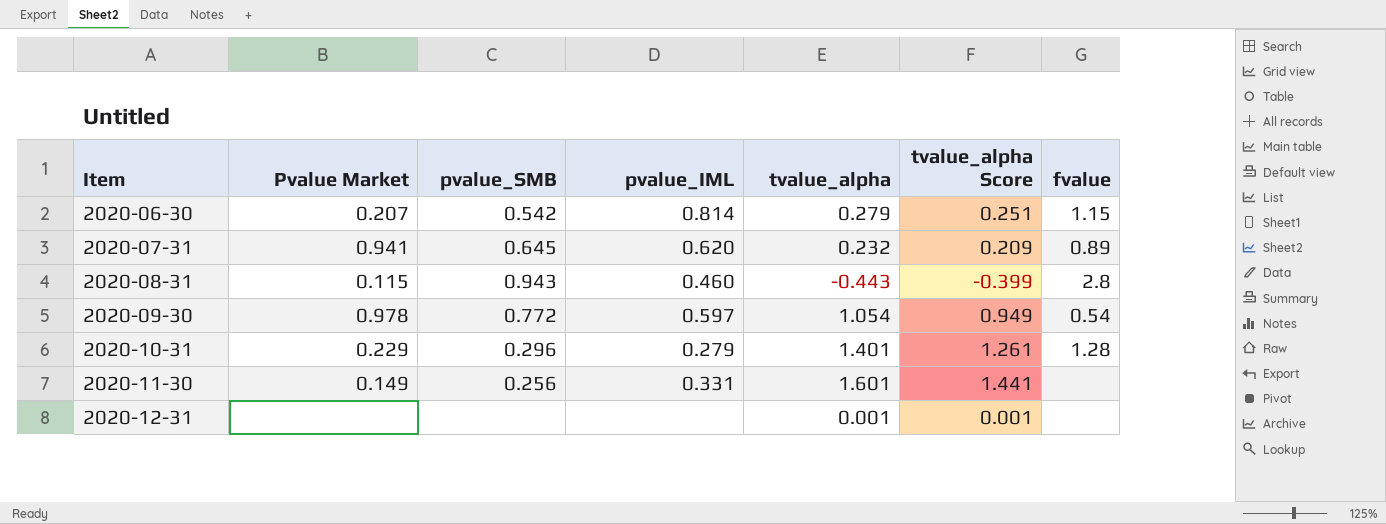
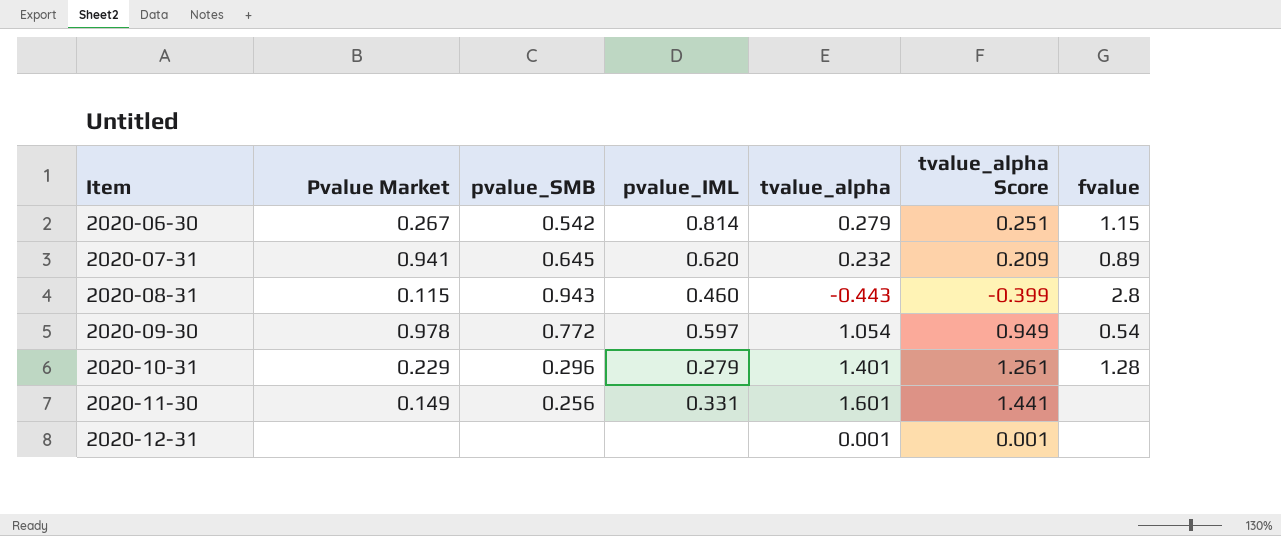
2020-06-30 | Pvalue Market: 0.207 -> 0.267

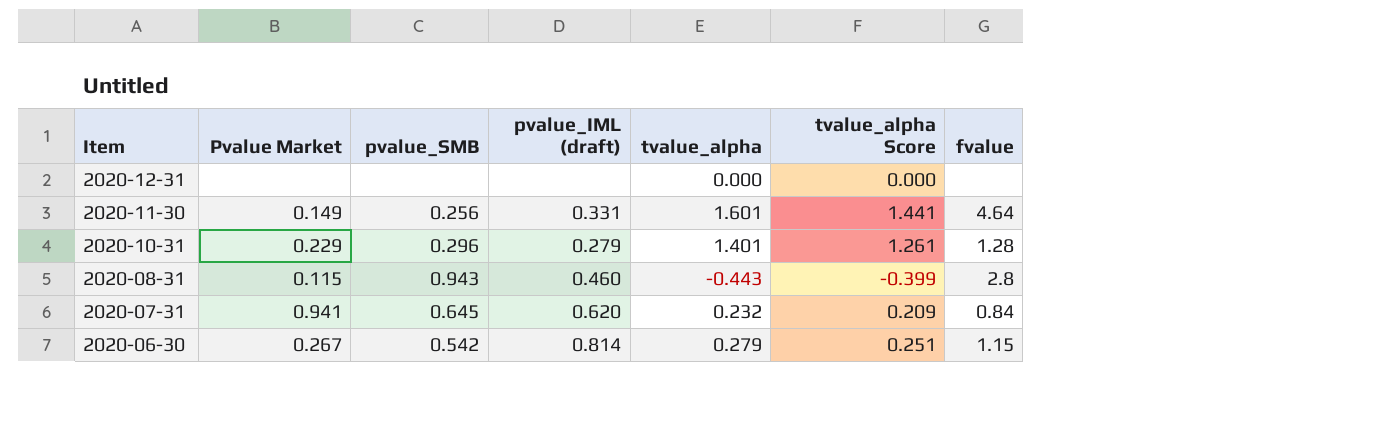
row order: Item ascending -> Item descending
column name: pvalue_IML -> pvalue_IML (draft)
row 2020-09-30: 0.978 | 0.772 | 0.597 | 1.054 | 0.949 | 0.54 -> none
2020-12-31 | tvalue_alpha: 0.001 -> 0.000
2020-12-31 | tvalue_alpha Score: 0.001 -> 0.000
2020-11-30 | fvalue: none -> 4.64
2020-07-31 | fvalue: 0.89 -> 0.84

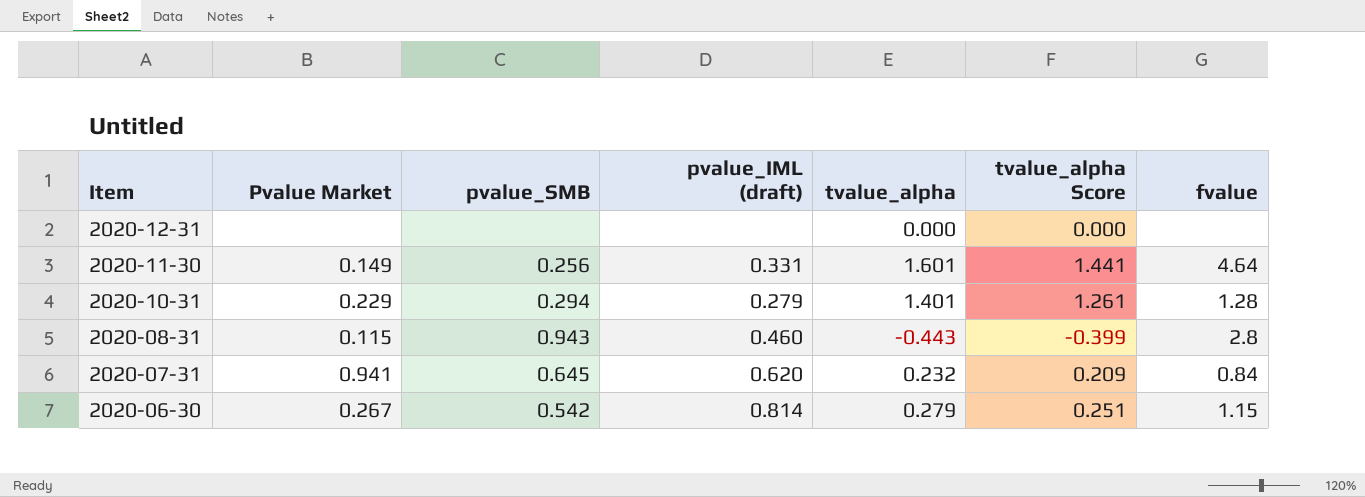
2020-10-31 | pvalue_SMB: 0.296 -> 0.294

